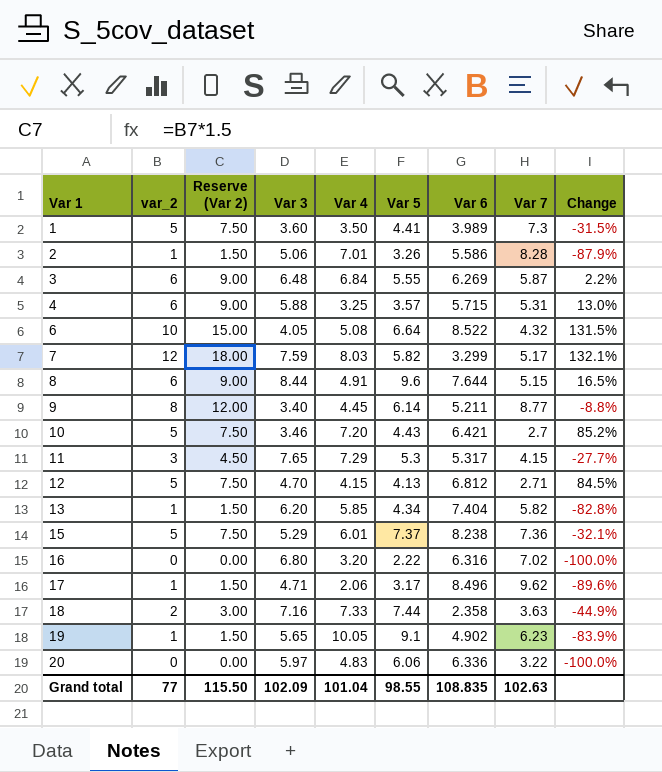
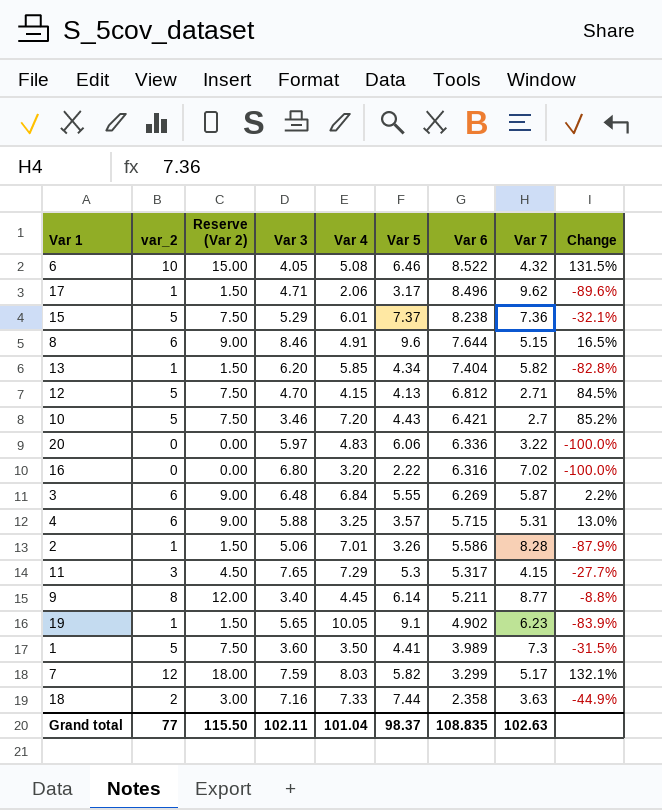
row order: Var 1 ascending -> Var 6 descending
6 | Var 5: 6.64 -> 6.46
8 | Var 3: 8.44 -> 8.46
Grand total | Var 3: 102.09 -> 102.11
Grand total | Var 5: 98.55 -> 98.37

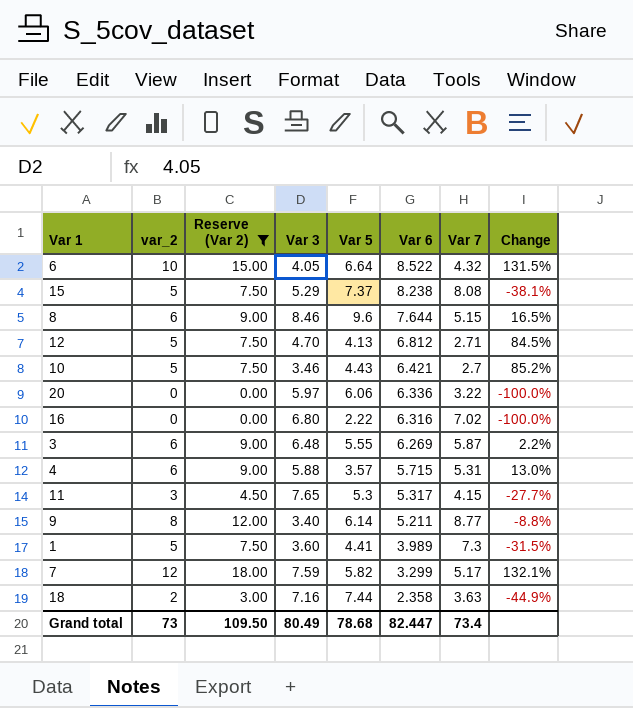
filter: none -> Reserve (Var 2) != 1.50
column Var 4 | position: 5 -> none
6 | Var 5: 6.46 -> 6.64
15 | Var 7: 7.36 -> 8.08
15 | Change: -32.1% -> -38.1%
Grand total | var_2: 77 -> 73
Grand total | Reserve (Var 2): 115.50 -> 109.50
Grand total | Var 3: 102.11 -> 80.49
Grand total | Var 5: 98.37 -> 78.68
Grand total | Var 6: 108.835 -> 82.447
Grand total | Var 7: 102.63 -> 73.4

